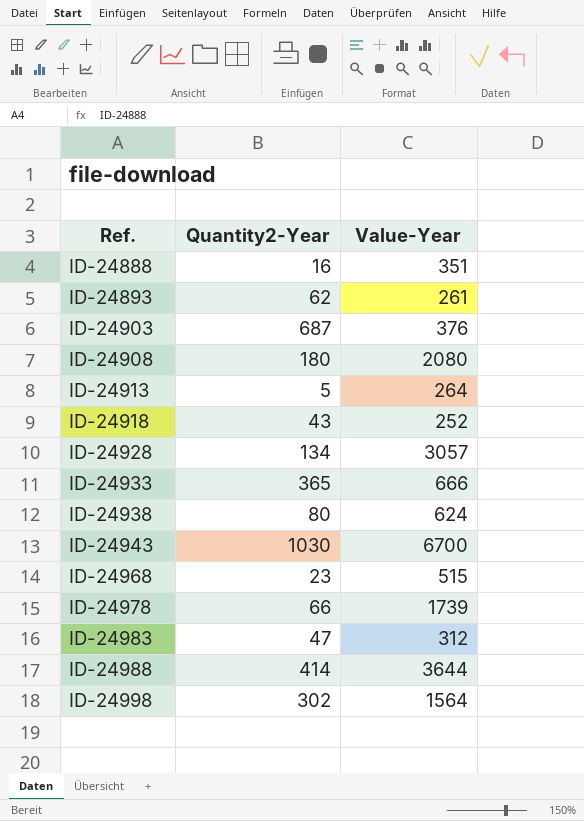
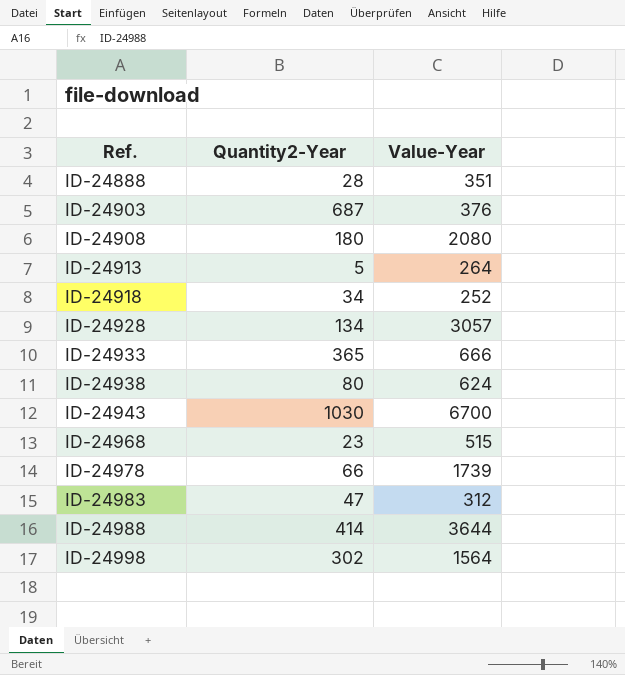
row ID-24893: 62 | 261 -> none
ID-24888 | Quantity2-Year: 16 -> 28
ID-24918 | Quantity2-Year: 43 -> 34

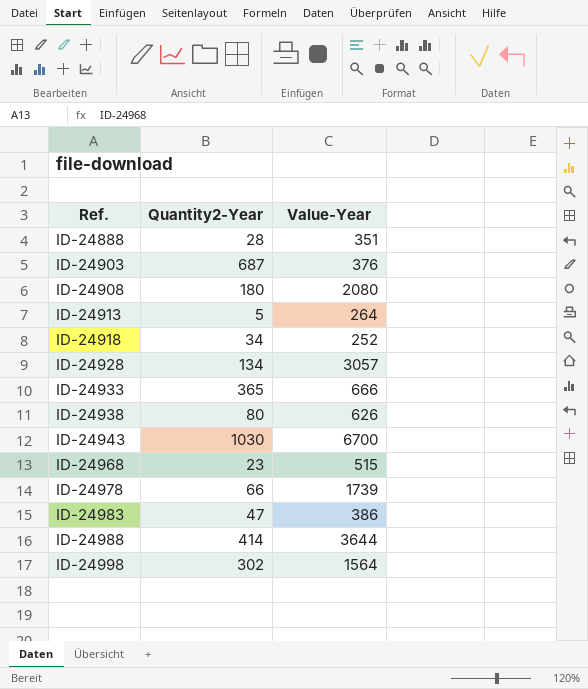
ID-24938 | Value-Year: 624 -> 626
ID-24983 | Value-Year: 312 -> 386

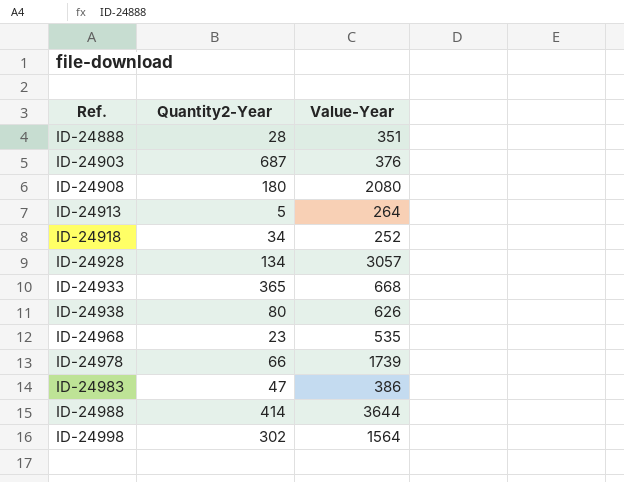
row ID-24943: 1030 | 6700 -> none
ID-24933 | Value-Year: 666 -> 668
ID-24968 | Value-Year: 515 -> 535

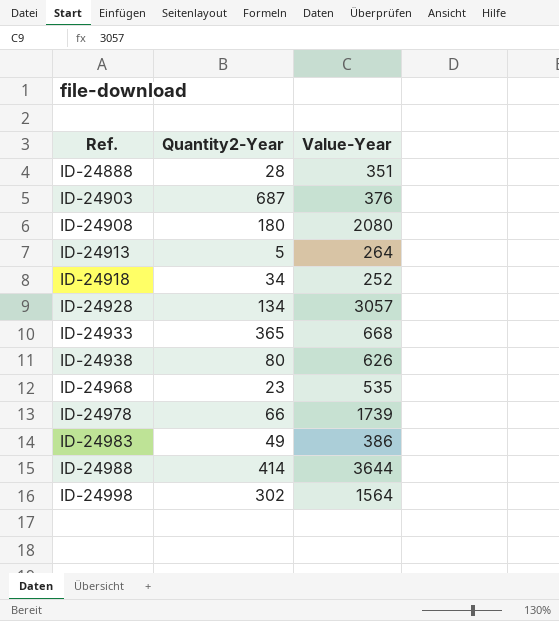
ID-24983 | Quantity2-Year: 47 -> 49

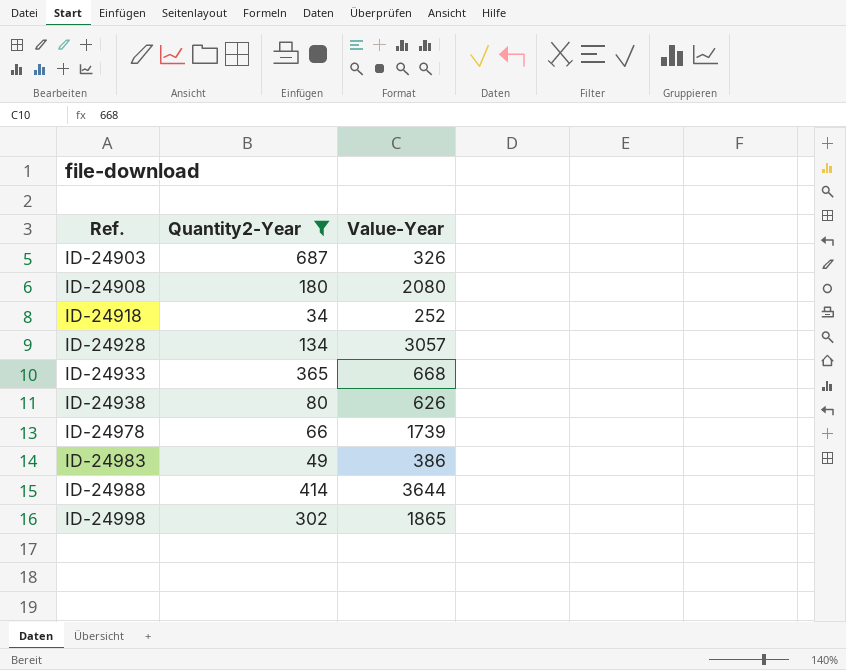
filter: none -> Quantity2-Year >= 34
ID-24903 | Value-Year: 376 -> 326
ID-24998 | Value-Year: 1564 -> 1865

